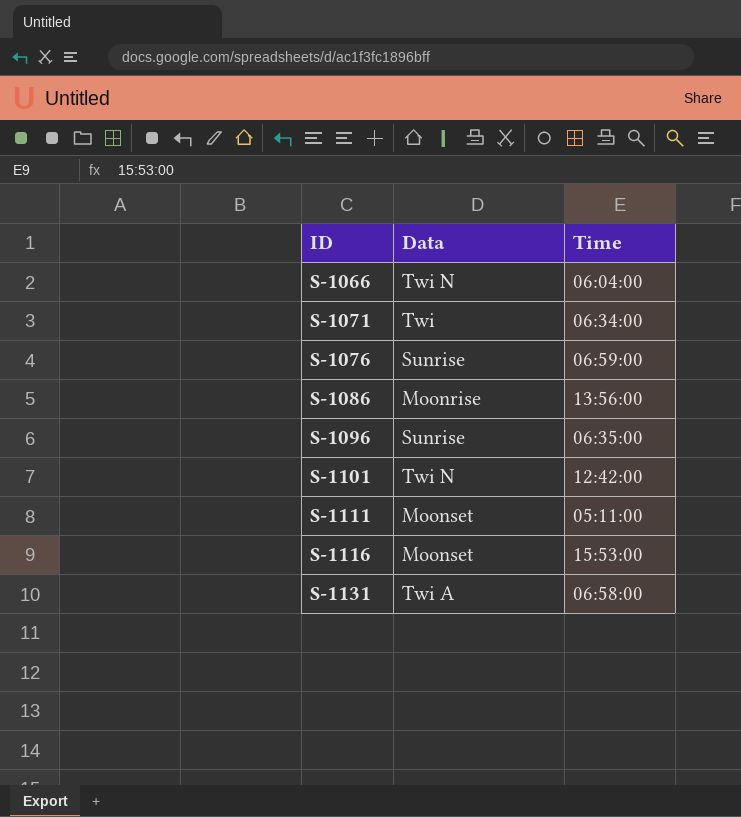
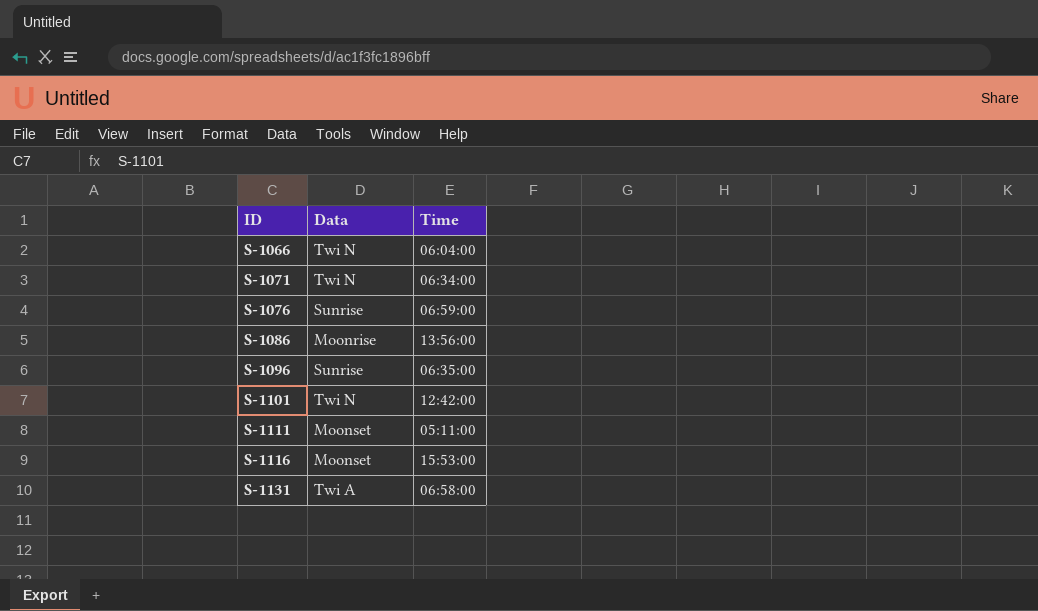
S-1071 | Data: Twi -> Twi N

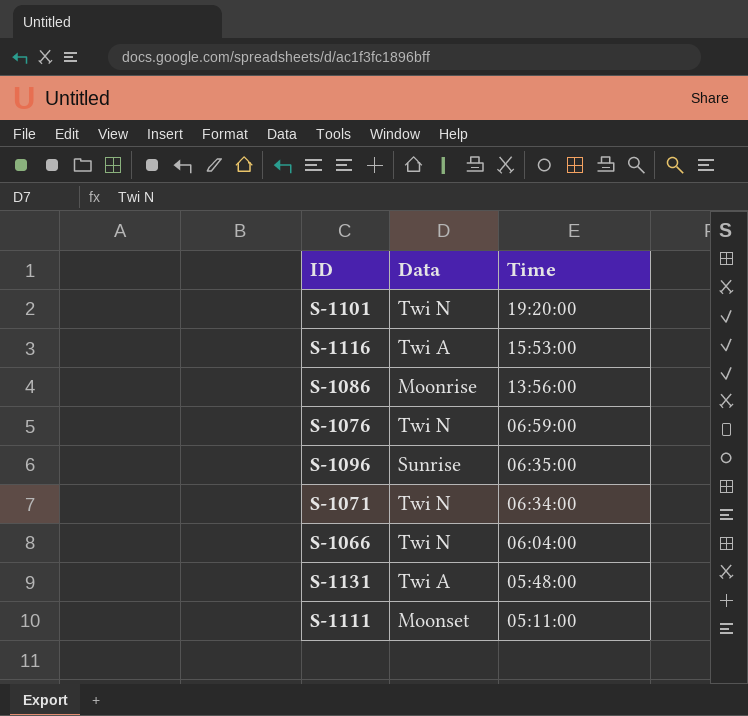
row order: ID ascending -> Time descending
S-1101 | Time: 12:42:00 -> 19:20:00
S-1116 | Data: Moonset -> Twi A
S-1076 | Data: Sunrise -> Twi N
S-1131 | Time: 06:58:00 -> 05:48:00

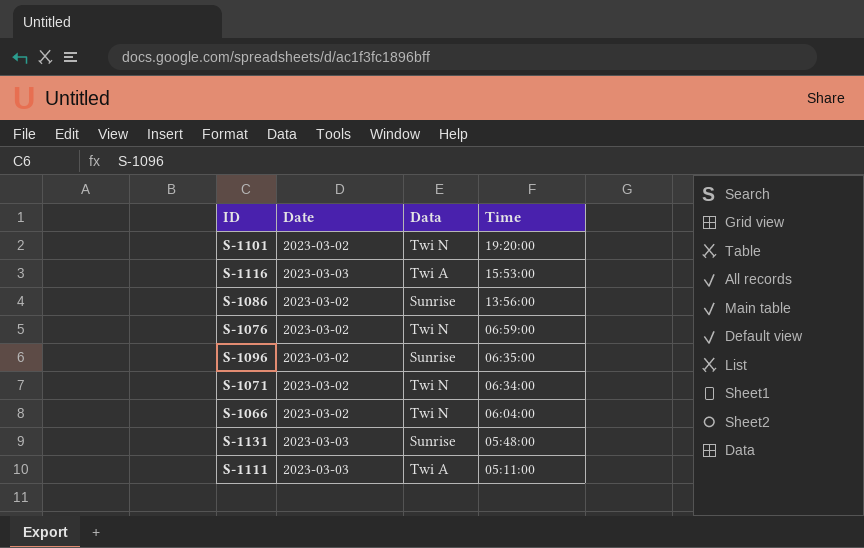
column Date | position: none -> 2
S-1086 | Data: Moonrise -> Sunrise
S-1131 | Data: Twi A -> Sunrise
S-1111 | Data: Moonset -> Twi A

